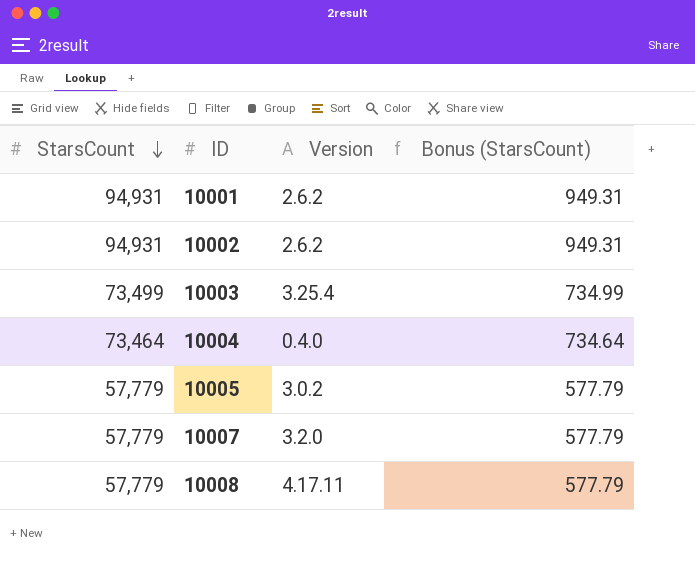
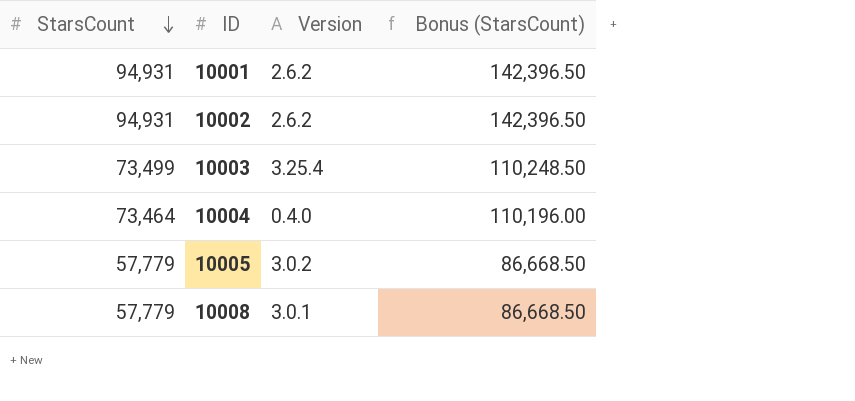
column Bonus (StarsCount) | formula: [StarsCount] * 0.01 -> [StarsCount] * 1.5
row 10007: 57,779 | 3.2.0 | 577.79 -> none
10008 | Version: 4.17.11 -> 3.0.1

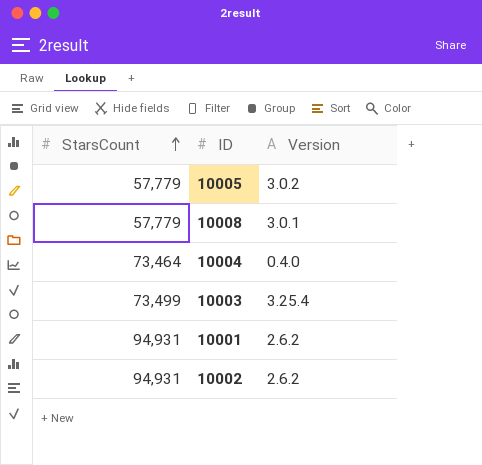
row order: StarsCount descending -> StarsCount ascending
column Bonus (StarsCount) | formula: [StarsCount] * 1.5 -> none

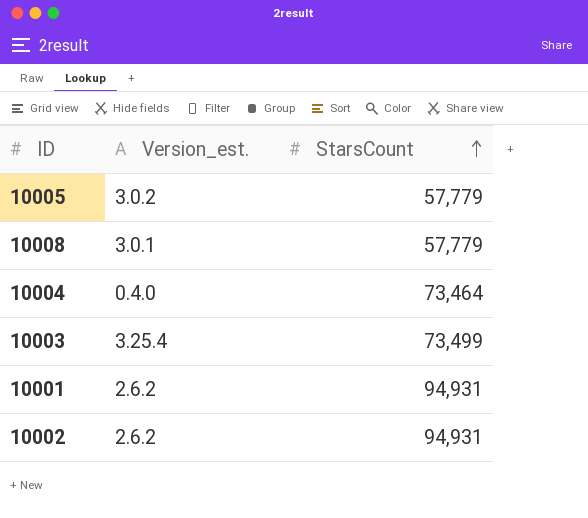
column name: Version -> Version_est.
column StarsCount | position: 1 -> 3

